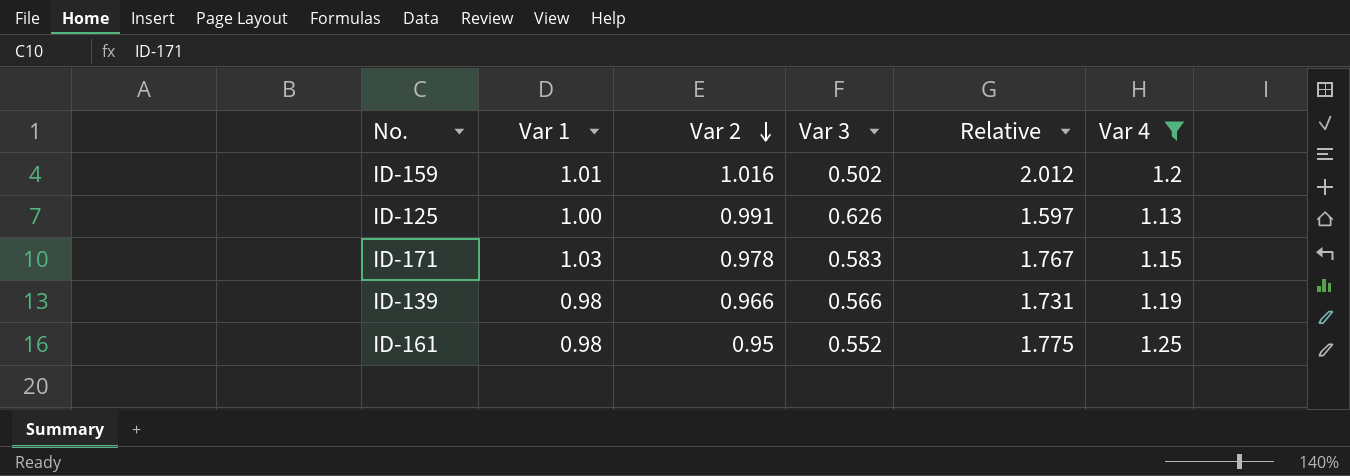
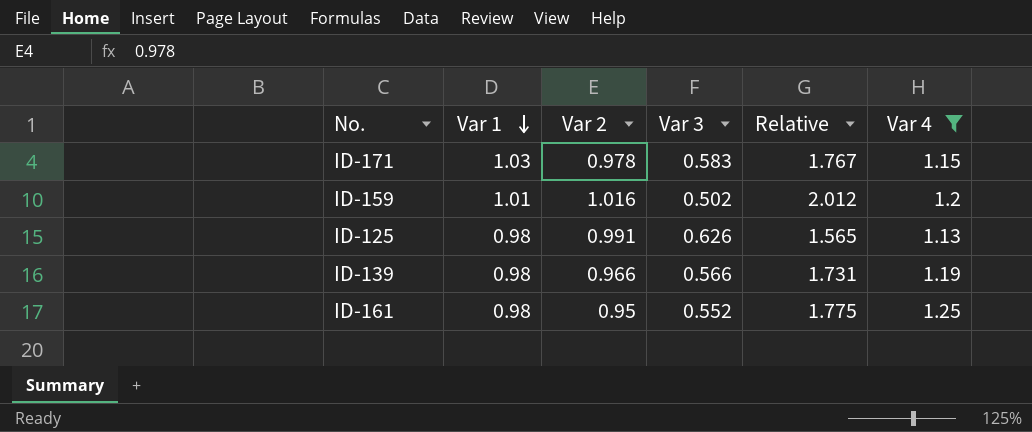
row order: Var 2 descending -> Var 1 descending
ID-125 | Var 1: 1.00 -> 0.98
ID-125 | Relative: 1.597 -> 1.565

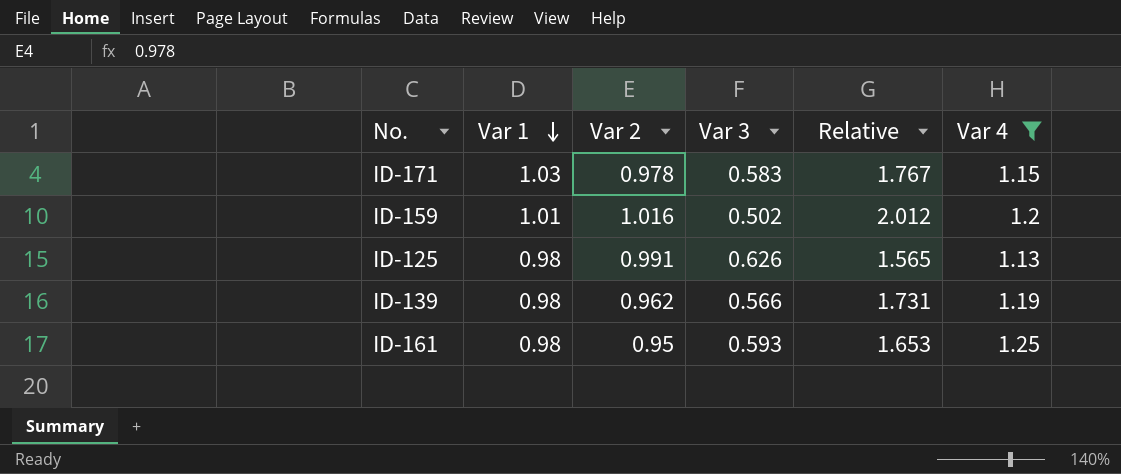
ID-139 | Var 2: 0.966 -> 0.962
ID-161 | Var 3: 0.552 -> 0.593
ID-161 | Relative: 1.775 -> 1.653

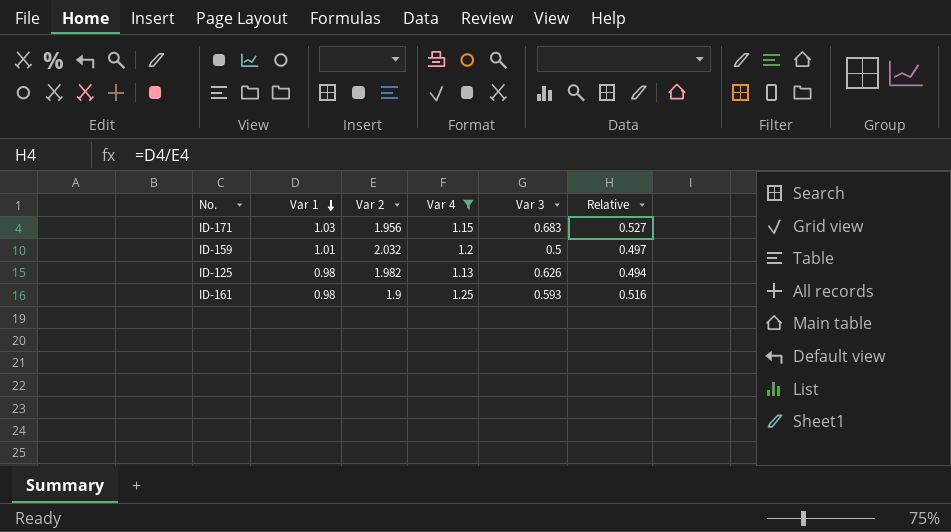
column Var 4 | position: 6 -> 4
column Relative | formula: [Var 1] / [Var 3] -> [Var 1] / [Var 2]
row ID-139: 0.98 | 0.962 | 0.566 | 1.731 | 1.19 -> none
ID-171 | Var 2: 0.978 -> 1.956
ID-171 | Var 3: 0.583 -> 0.683
ID-159 | Var 2: 1.016 -> 2.032
ID-159 | Var 3: 0.502 -> 0.5
ID-125 | Var 2: 0.991 -> 1.982
ID-161 | Var 2: 0.95 -> 1.9

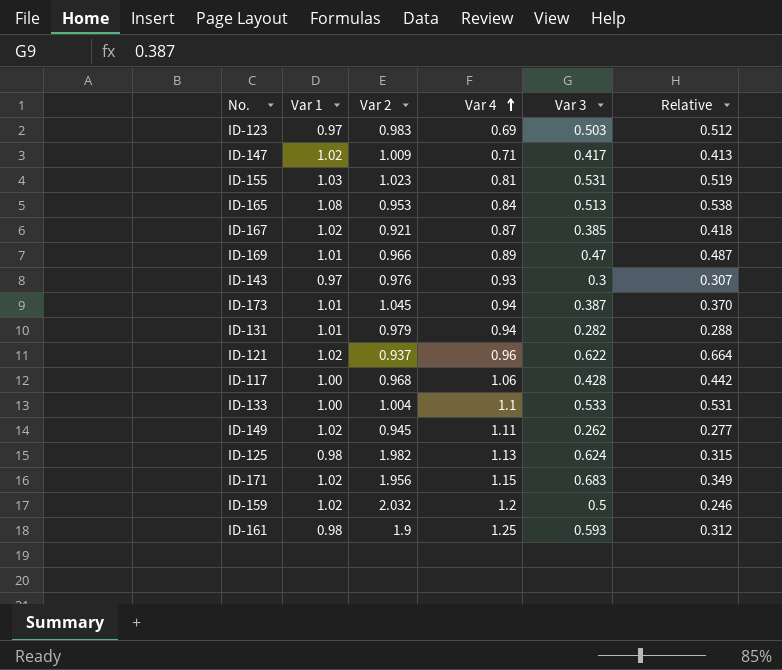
filter: Var 4 >= 1.13 -> none
row order: Var 1 descending -> Var 4 ascending
column Relative | formula: [Var 1] / [Var 2] -> [Var 3] / [Var 2]
ID-125 | Var 3: 0.626 -> 0.624
ID-171 | Var 1: 1.03 -> 1.02
ID-159 | Var 1: 1.01 -> 1.02

